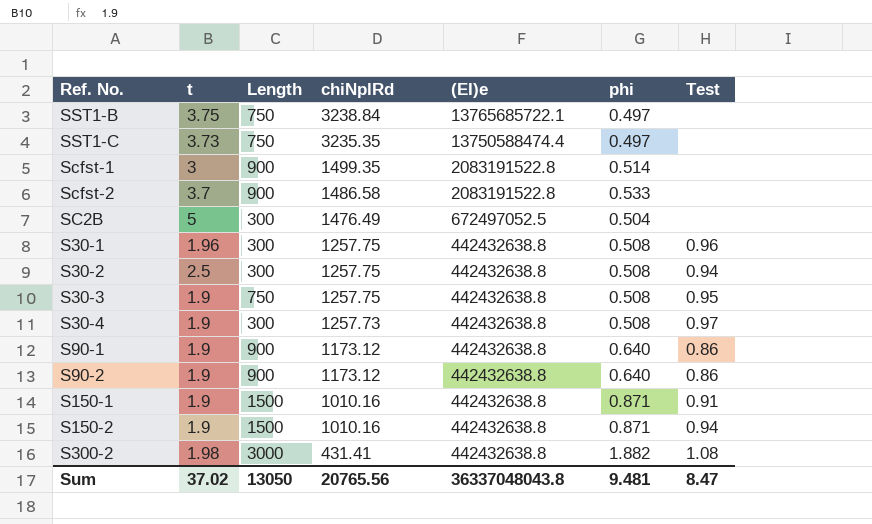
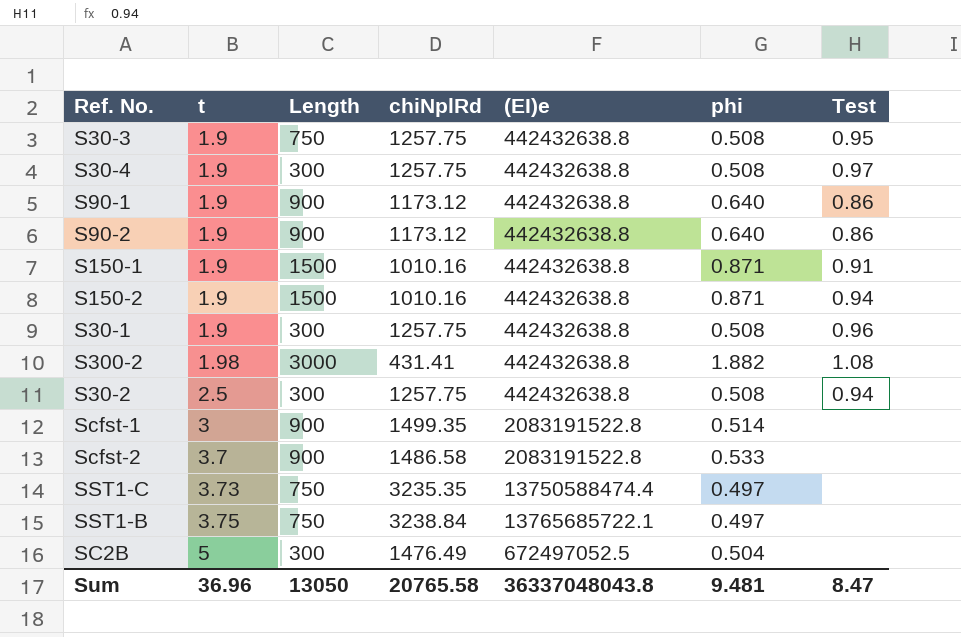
row order: chiNplRd descending -> t ascending
S30-4 | chiNplRd: 1257.73 -> 1257.75
S30-1 | t: 1.96 -> 1.9
Sum | t: 37.02 -> 36.96
Sum | chiNplRd: 20765.56 -> 20765.58

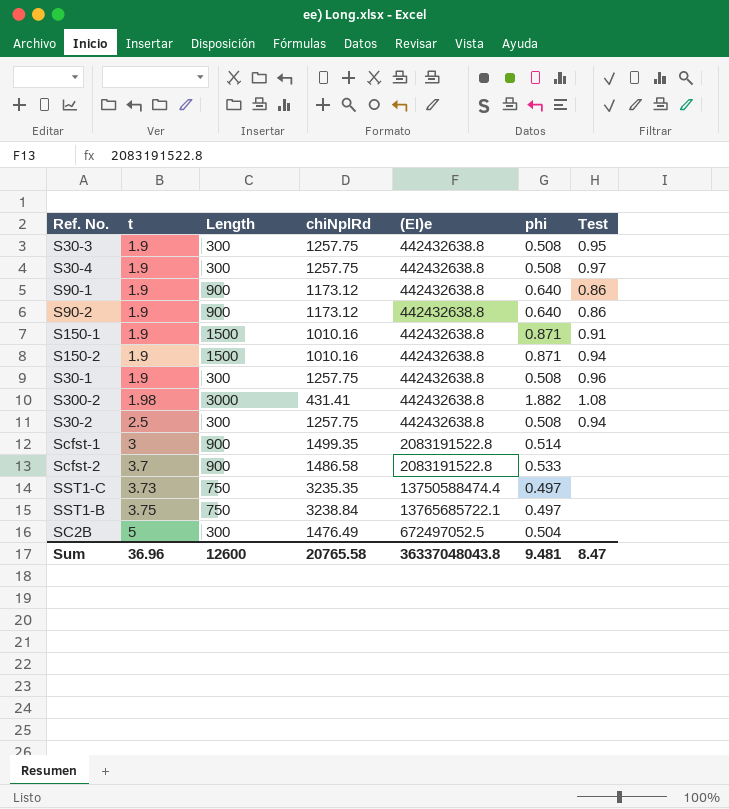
S30-3 | Length: 750 -> 300
Sum | Length: 13050 -> 12600

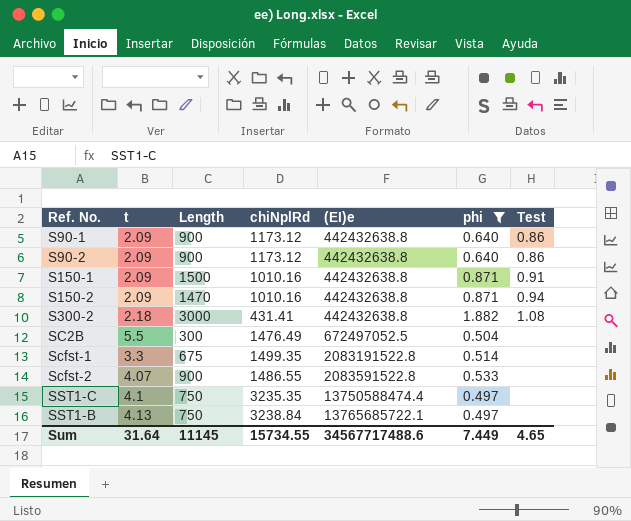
filter: none -> phi != 0.508
row order: t ascending -> (EI)e ascending
S90-1 | t: 1.9 -> 2.09
S90-2 | t: 1.9 -> 2.09
S150-1 | t: 1.9 -> 2.09
S150-2 | t: 1.9 -> 2.09
S150-2 | Length: 1500 -> 1470
S300-2 | t: 1.98 -> 2.18
SC2B | t: 5 -> 5.5
Scfst-1 | t: 3 -> 3.3
Scfst-1 | Length: 900 -> 675
Scfst-2 | t: 3.7 -> 4.07
Scfst-2 | chiNplRd: 1486.58 -> 1486.55
Scfst-2 | (EI)e: 2083191522.8 -> 2083591522.8
SST1-C | t: 3.73 -> 4.1
SST1-B | t: 3.75 -> 4.13
Sum | t: 36.96 -> 31.64
Sum | Length: 12600 -> 11145
Sum | chiNplRd: 20765.58 -> 15734.55
Sum | (EI)e: 36337048043.8 -> 34567717488.6
Sum | phi: 9.481 -> 7.449
Sum | Test: 8.47 -> 4.65

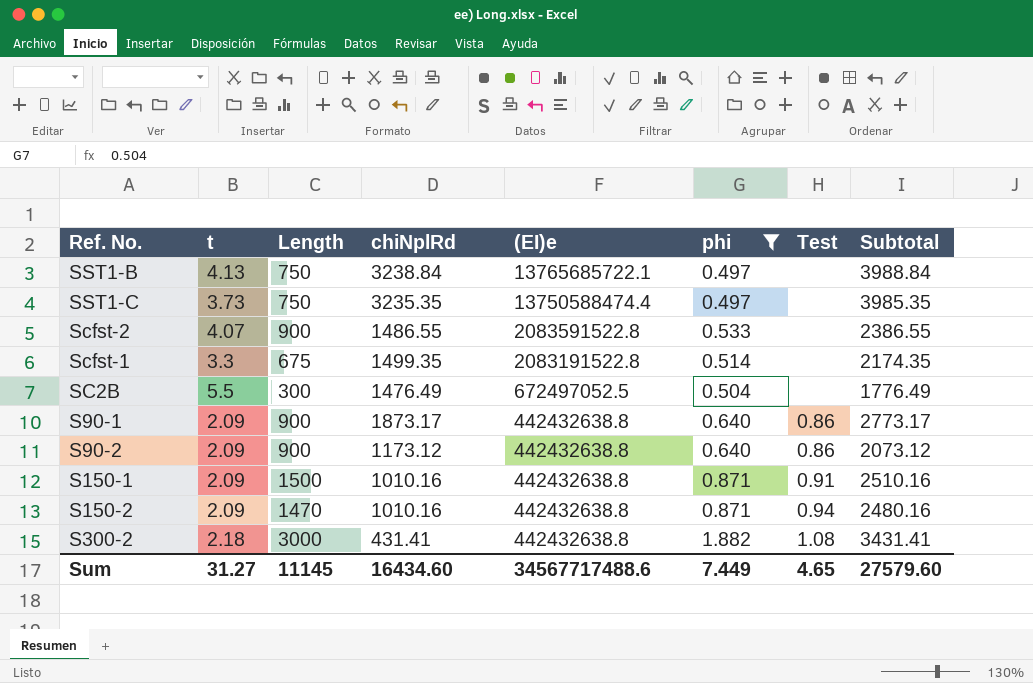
row order: (EI)e ascending -> (EI)e descending
column Subtotal | formula: none -> [Length] + [chiNplRd]
SST1-C | t: 4.1 -> 3.73
S90-1 | chiNplRd: 1173.12 -> 1873.17
Sum | t: 31.64 -> 31.27
Sum | chiNplRd: 15734.55 -> 16434.60

